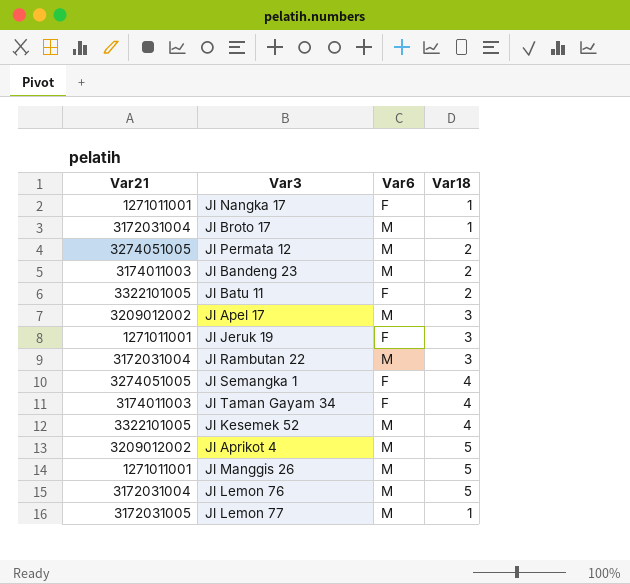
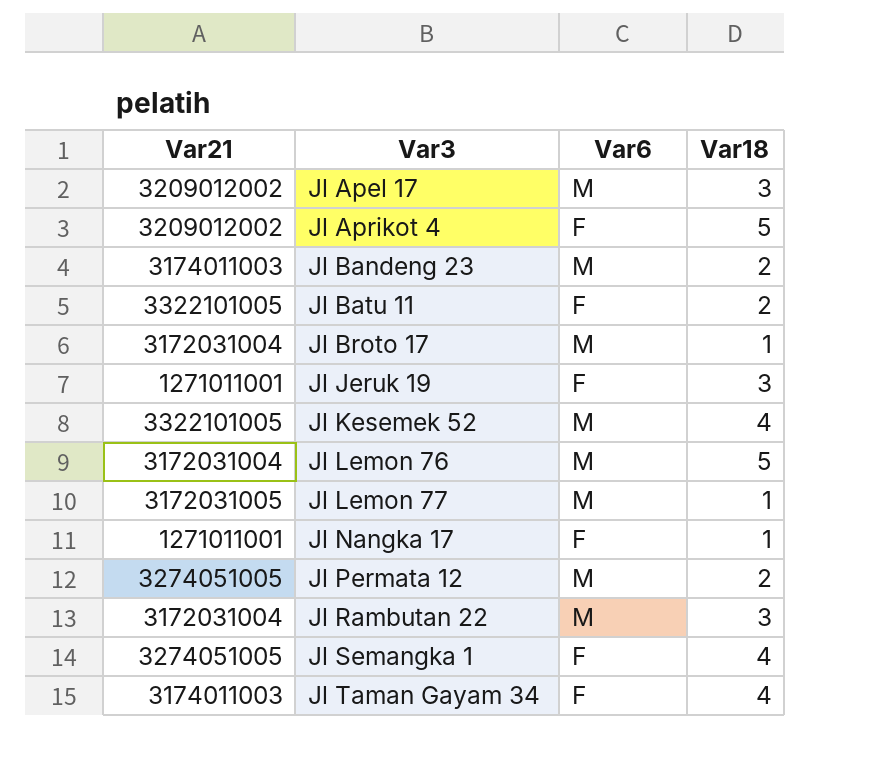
row order: none -> Var3 ascending
row Jl Manggis 26: 1271011001 | M | 5 -> none
Jl Aprikot 4 | Var6: M -> F

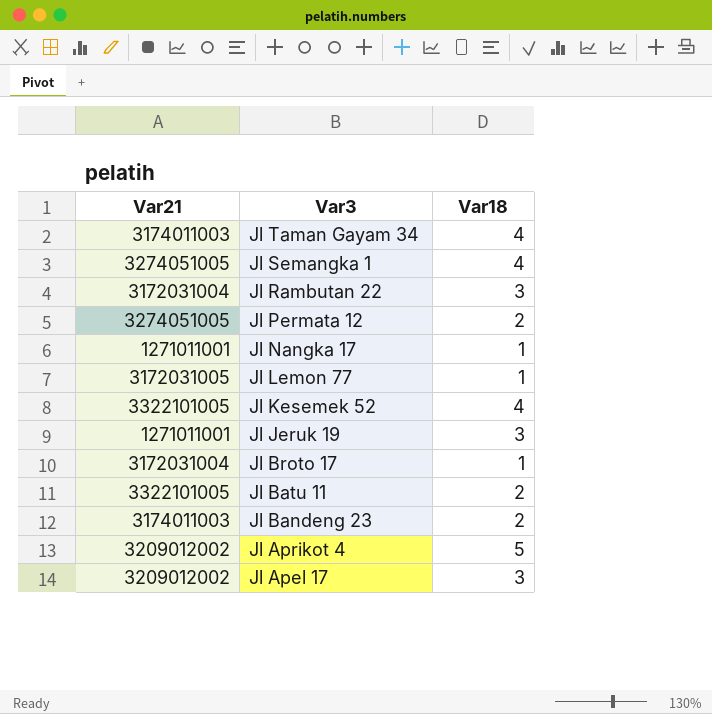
row order: Var3 ascending -> Var3 descending
column Var6 | position: 3 -> none
row Jl Lemon 76: 3172031004 | M | 5 -> none

